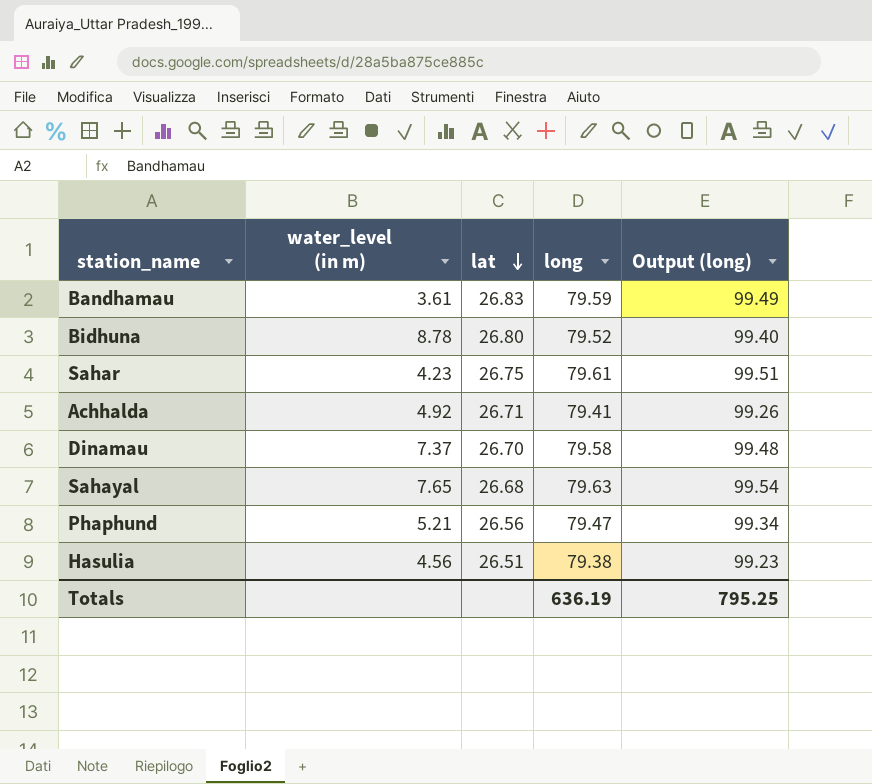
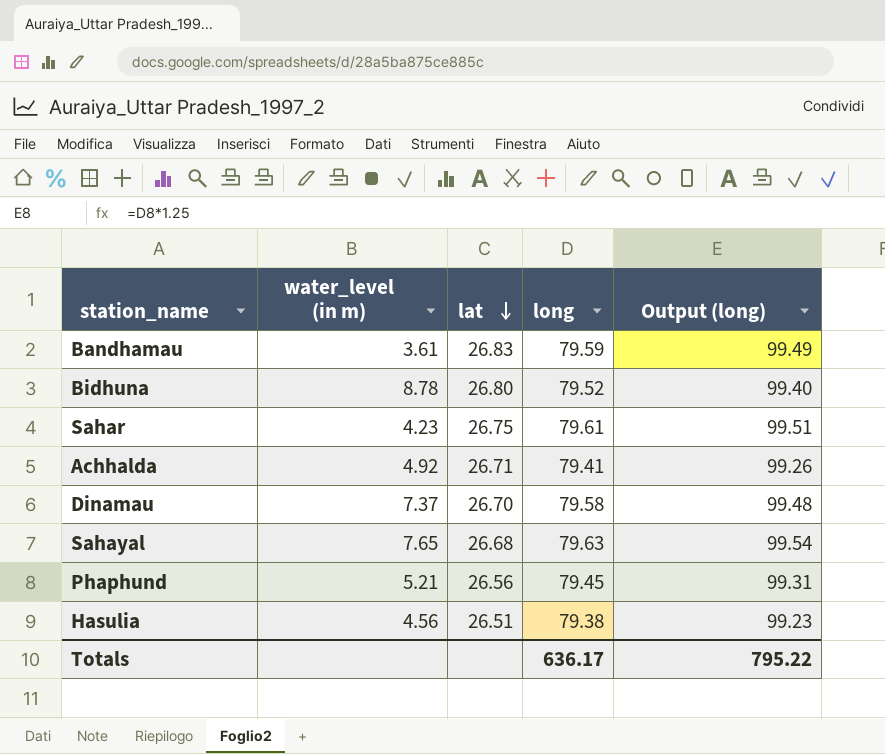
Phaphund | long: 79.47 -> 79.45
Phaphund | Output (long): 99.34 -> 99.31
Totals | long: 636.19 -> 636.17
Totals | Output (long): 795.25 -> 795.22

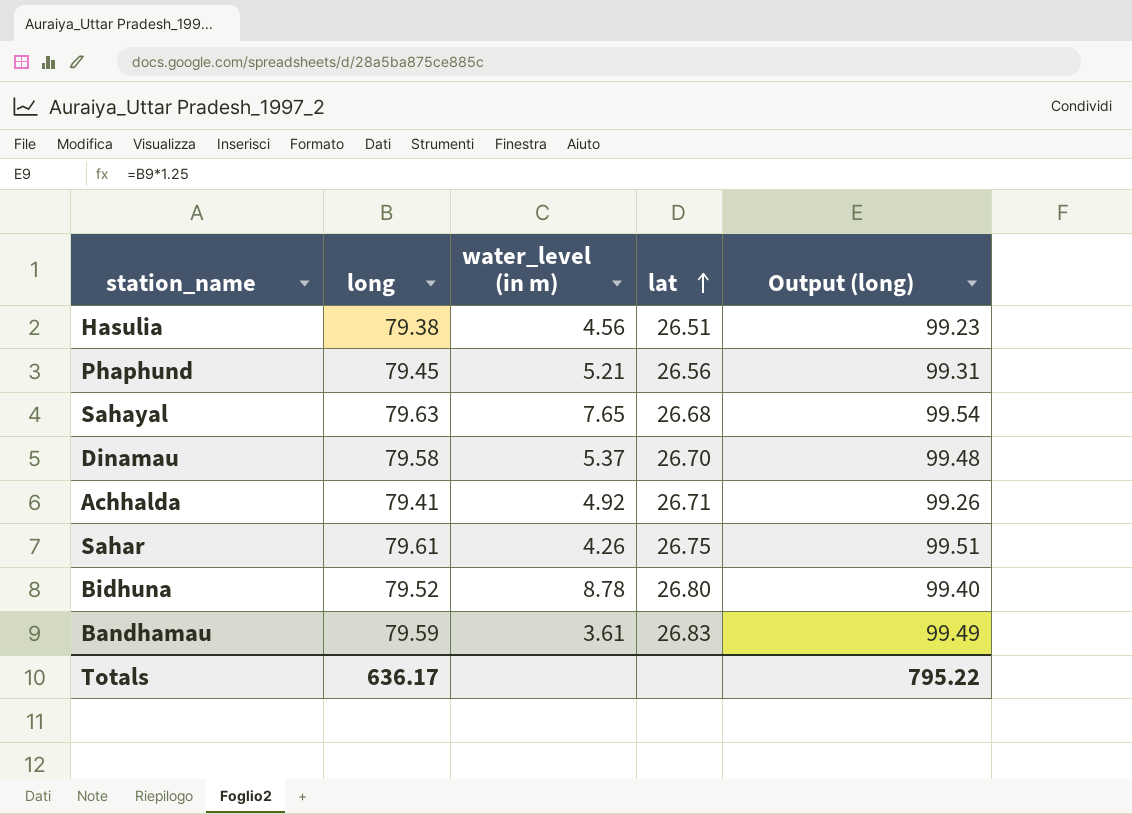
row order: lat descending -> lat ascending
column long | position: 4 -> 2
Dinamau | water_level (in m): 7.37 -> 5.37
Sahar | water_level (in m): 4.23 -> 4.26

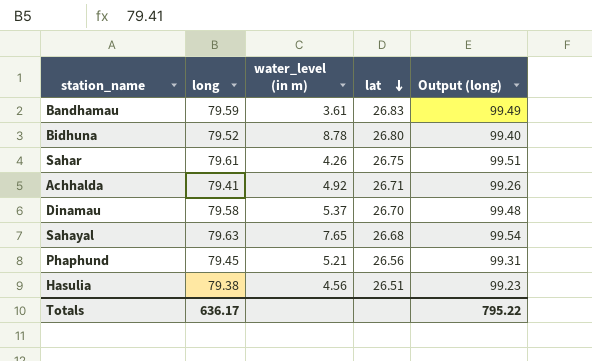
row order: lat ascending -> lat descending

